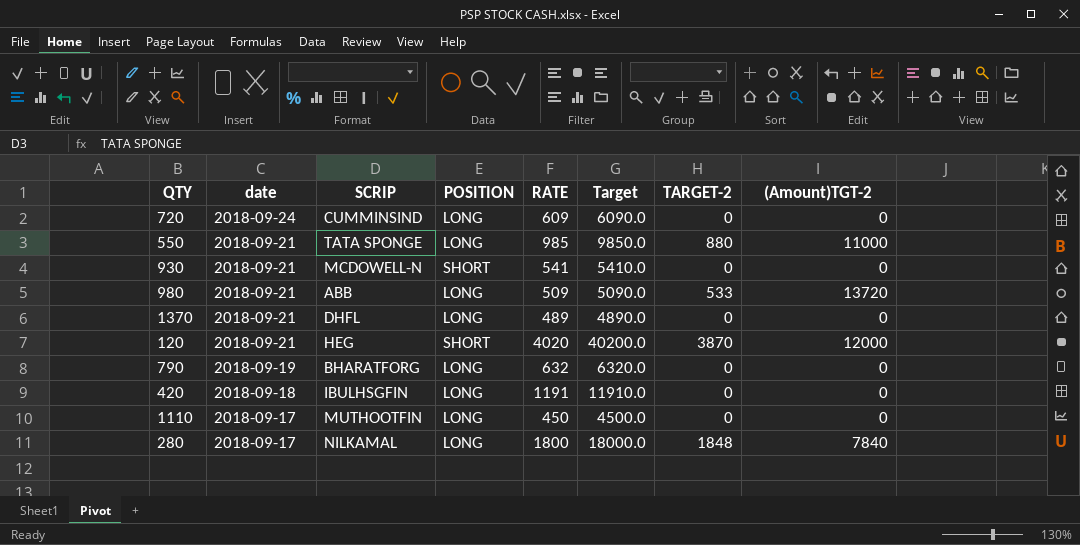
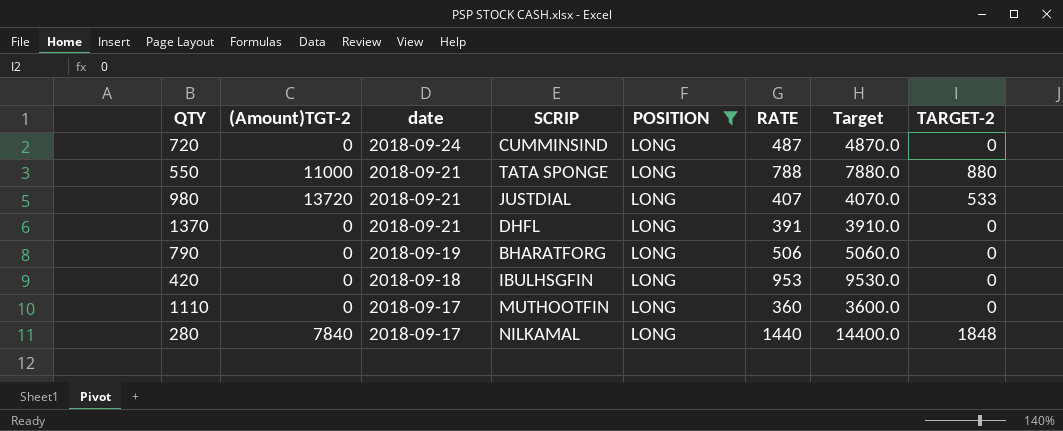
filter: none -> POSITION = LONG
column (Amount)TGT-2 | position: 8 -> 2
720 | RATE: 609 -> 487
720 | Target: 6090.0 -> 4870.0
550 | RATE: 985 -> 788
550 | Target: 9850.0 -> 7880.0
980 | SCRIP: ABB -> JUSTDIAL
980 | RATE: 509 -> 407
980 | Target: 5090.0 -> 4070.0
1370 | RATE: 489 -> 391
1370 | Target: 4890.0 -> 3910.0
790 | RATE: 632 -> 506
790 | Target: 6320.0 -> 5060.0
420 | RATE: 1191 -> 953
420 | Target: 11910.0 -> 9530.0
1110 | RATE: 450 -> 360
1110 | Target: 4500.0 -> 3600.0
280 | RATE: 1800 -> 1440
280 | Target: 18000.0 -> 14400.0

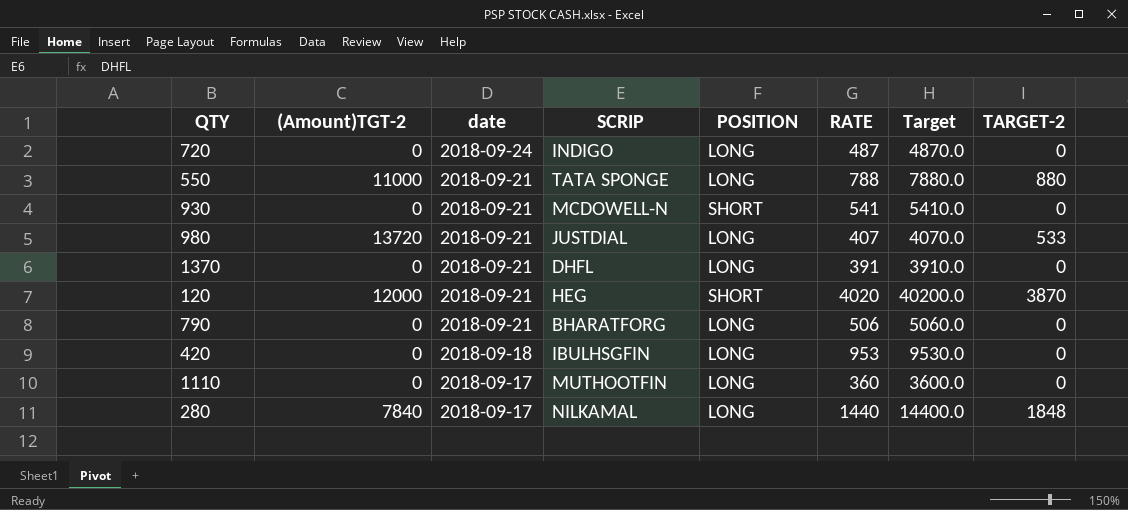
filter: POSITION = LONG -> none
720 | SCRIP: CUMMINSIND -> INDIGO
790 | date: 2018-09-19 -> 2018-09-21

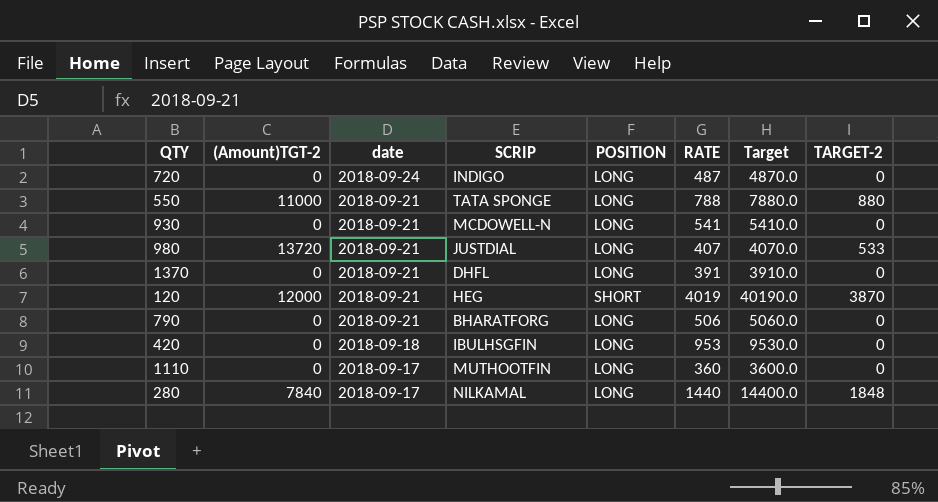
930 | POSITION: SHORT -> LONG
120 | RATE: 4020 -> 4019
120 | Target: 40200.0 -> 40190.0

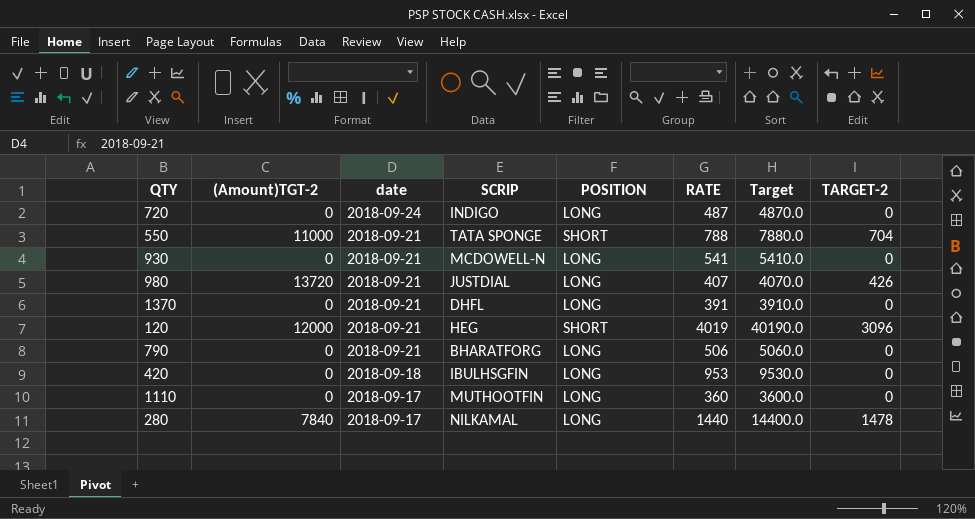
550 | POSITION: LONG -> SHORT
550 | TARGET-2: 880 -> 704
980 | TARGET-2: 533 -> 426
120 | TARGET-2: 3870 -> 3096
280 | TARGET-2: 1848 -> 1478

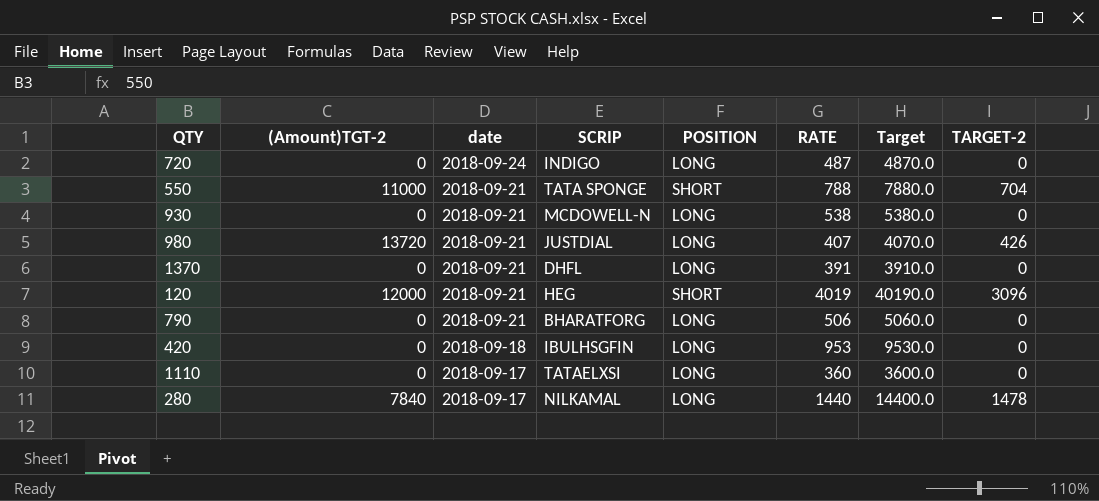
930 | RATE: 541 -> 538
930 | Target: 5410.0 -> 5380.0
1110 | SCRIP: MUTHOOTFIN -> TATAELXSI

